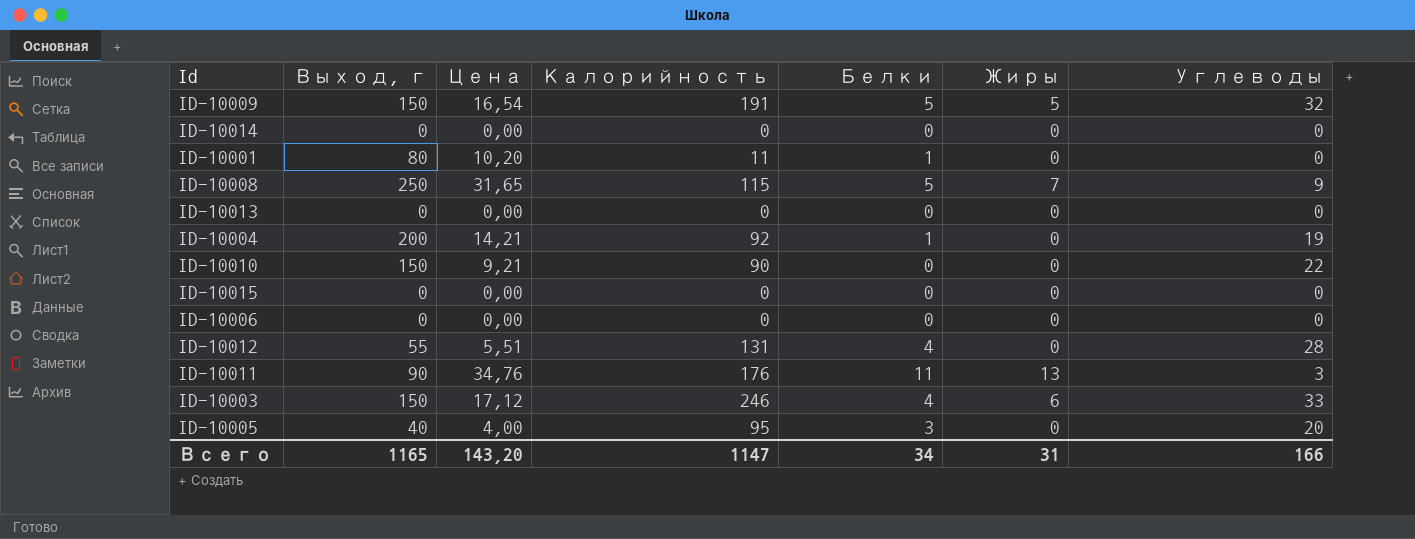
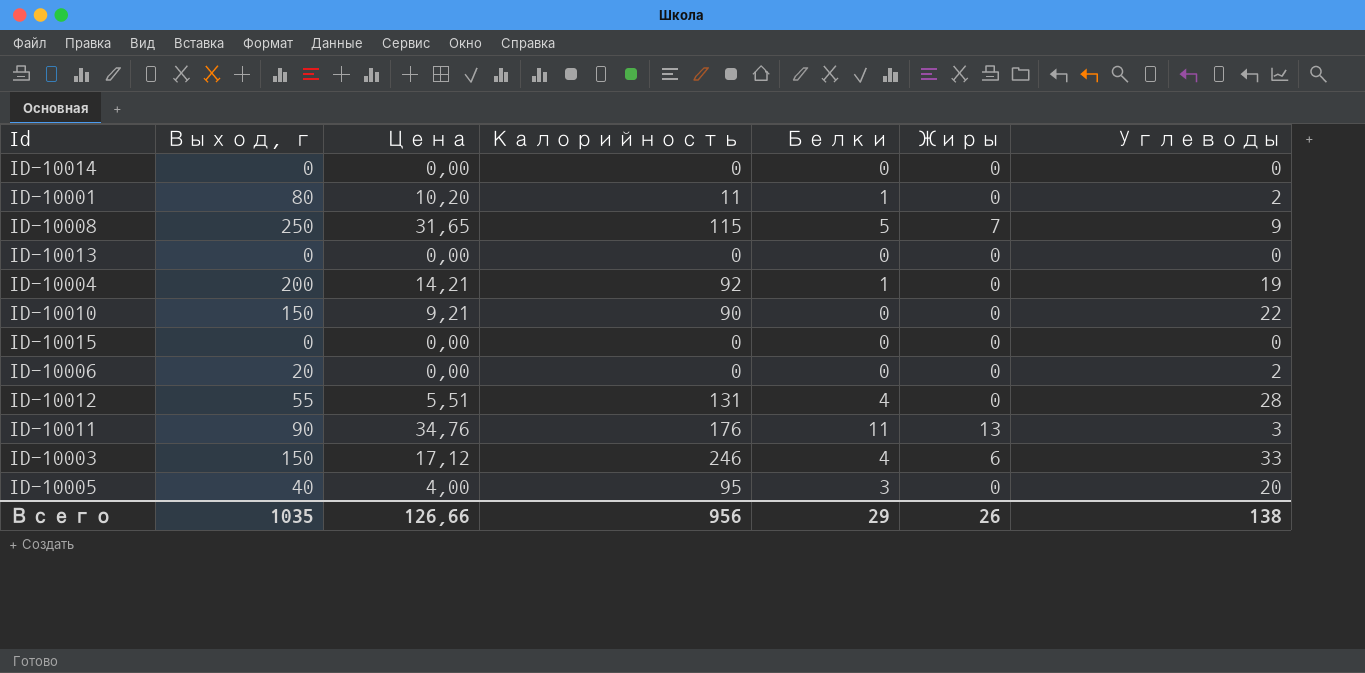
row ID-10009: 150 | 16,54 | 191 | 5 | 5 | 32 -> none
ID-10001 | Углеводы: 0 -> 2
ID-10006 | Выход, г: 0 -> 20
ID-10006 | Углеводы: 0 -> 2
Всего | Выход, г: 1165 -> 1035
Всего | Цена: 143,20 -> 126,66
Всего | Калорийность: 1147 -> 956
Всего | Белки: 34 -> 29
Всего | Жиры: 31 -> 26
Всего | Углеводы: 166 -> 138

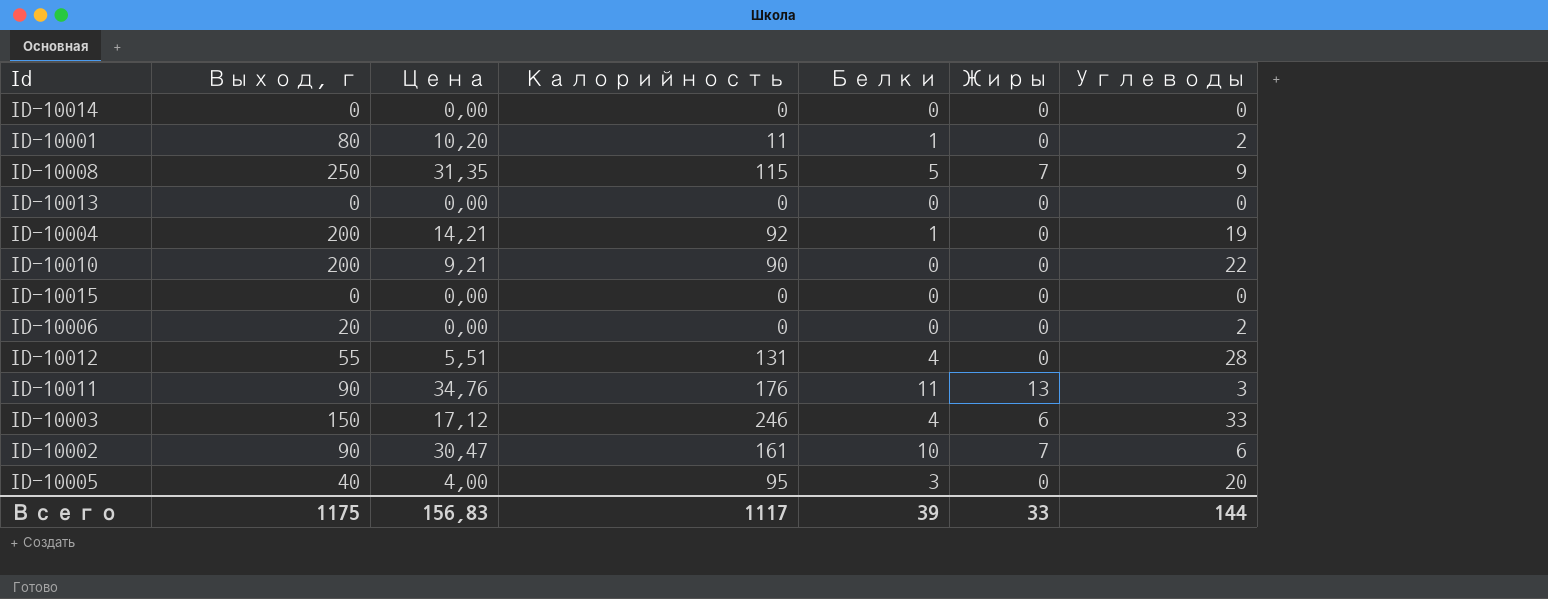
ID-10008 | Цена: 31,65 -> 31,35
ID-10010 | Выход, г: 150 -> 200
row ID-10002: none -> 90 | 30,47 | 161 | 10 | 7 | 6
Всего | Выход, г: 1035 -> 1175
Всего | Цена: 126,66 -> 156,83
Всего | Калорийность: 956 -> 1117
Всего | Белки: 29 -> 39
Всего | Жиры: 26 -> 33
Всего | Углеводы: 138 -> 144

